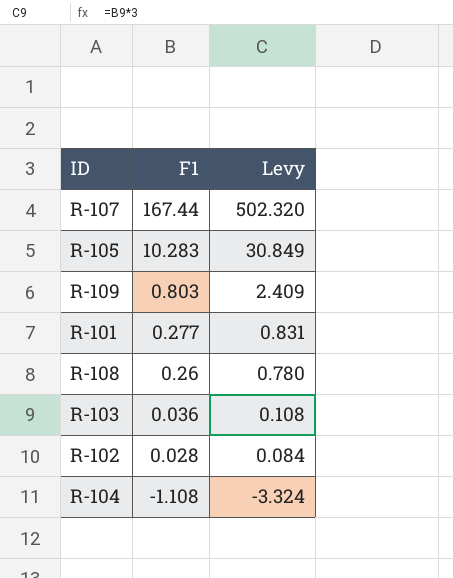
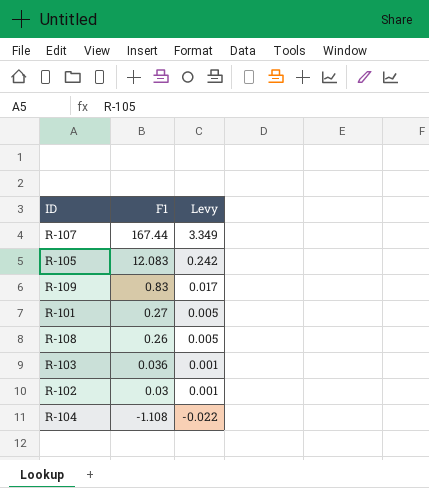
column Levy | formula: [F1] * 3 -> [F1] * 0.02
R-105 | F1: 10.283 -> 12.083
R-109 | F1: 0.803 -> 0.83
R-101 | F1: 0.277 -> 0.27
R-102 | F1: 0.028 -> 0.03

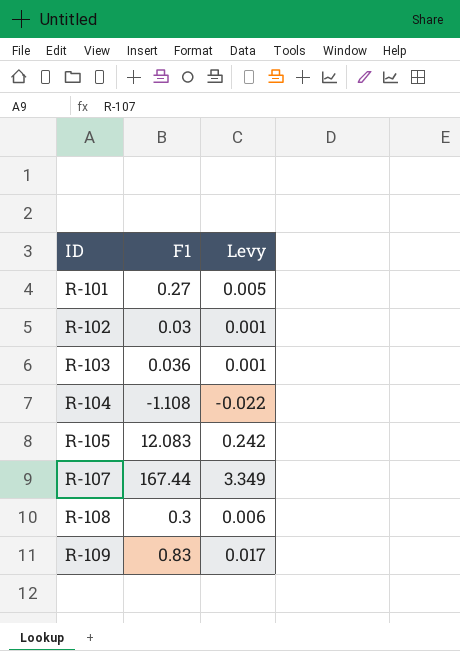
row order: F1 descending -> ID ascending
R-108 | F1: 0.26 -> 0.3
R-108 | Levy: 0.005 -> 0.006

